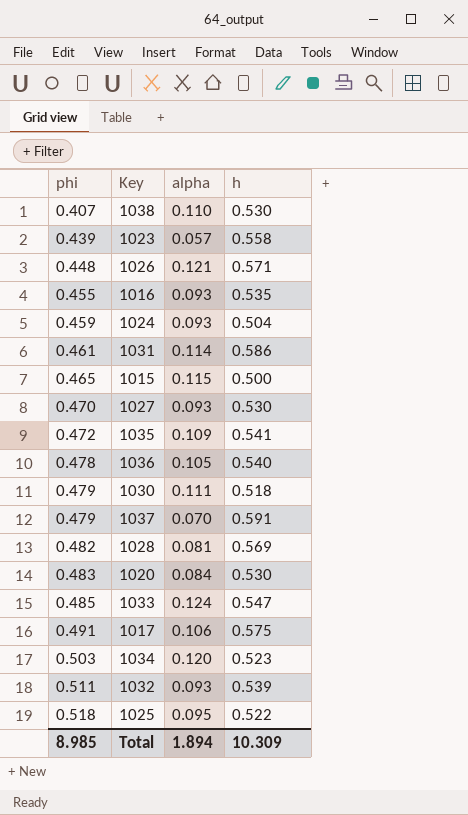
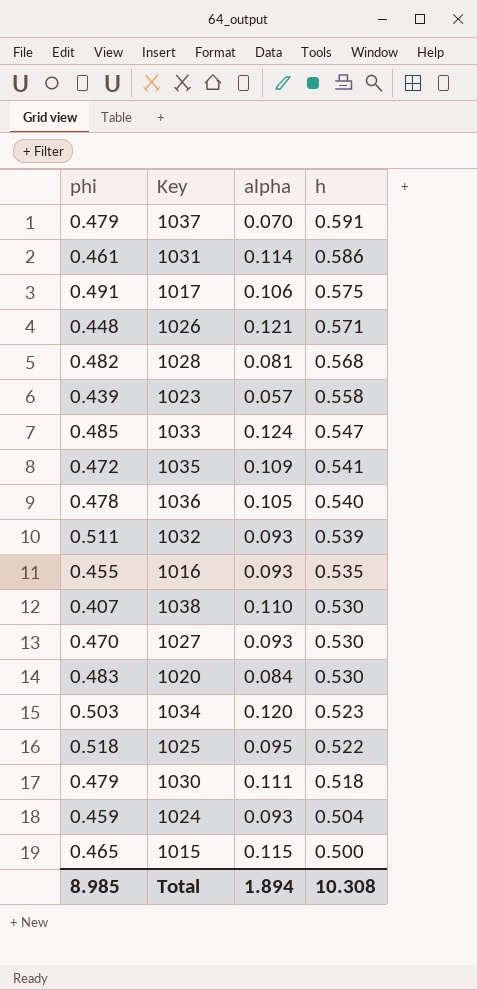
row order: phi ascending -> h descending
1028 | h: 0.569 -> 0.568
Total | h: 10.309 -> 10.308

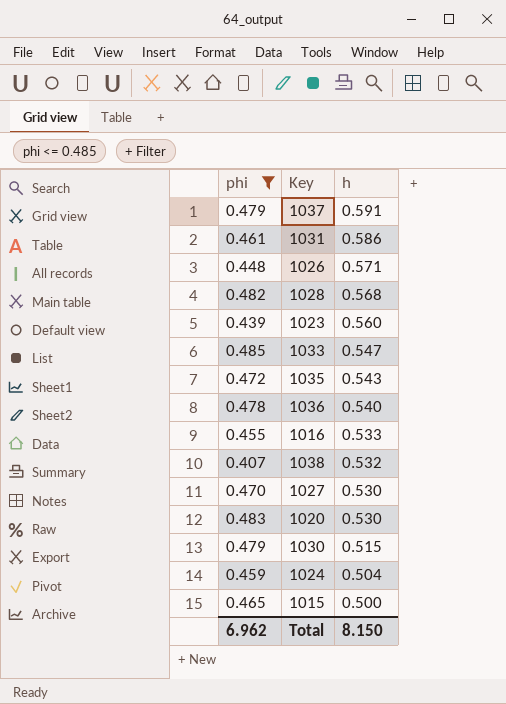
filter: none -> phi <= 0.485
column alpha | position: 3 -> none
1023 | h: 0.558 -> 0.560
1035 | h: 0.541 -> 0.543
1016 | h: 0.535 -> 0.533
1038 | h: 0.530 -> 0.532
1030 | h: 0.518 -> 0.515
Total | phi: 8.985 -> 6.962
Total | h: 10.308 -> 8.150

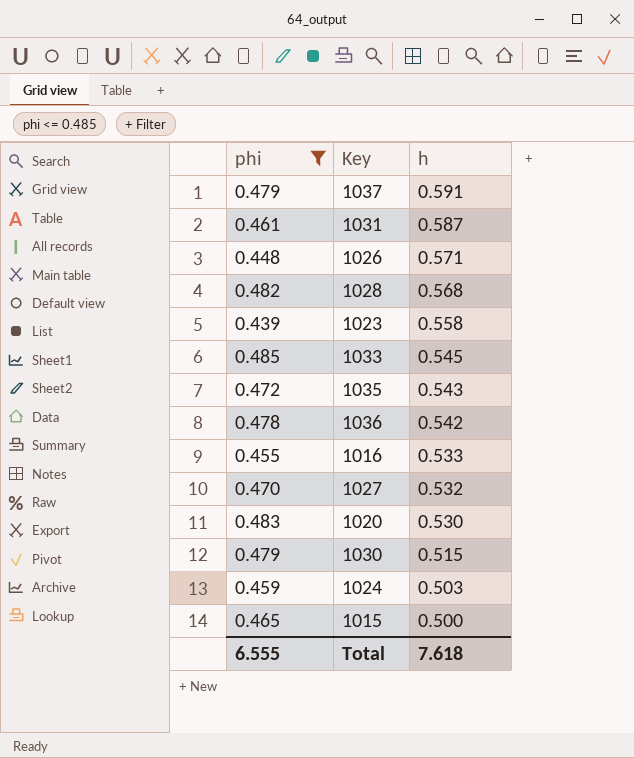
row 1038: 0.407 | 0.532 -> none
1031 | h: 0.586 -> 0.587
1023 | h: 0.560 -> 0.558
1033 | h: 0.547 -> 0.545
1036 | h: 0.540 -> 0.542
1027 | h: 0.530 -> 0.532
1024 | h: 0.504 -> 0.503
Total | phi: 6.962 -> 6.555
Total | h: 8.150 -> 7.618

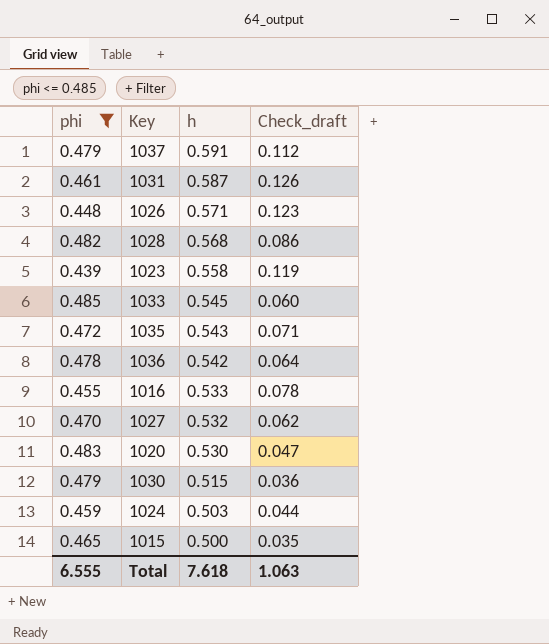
column Check_draft | formula: none -> [h] - [phi]

